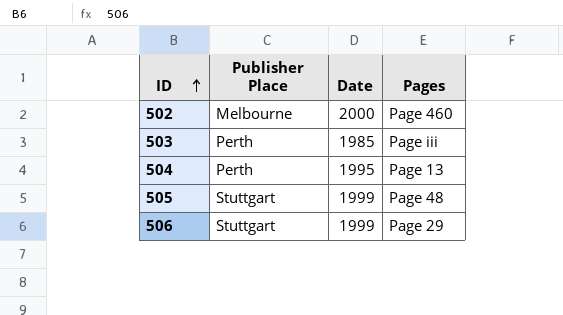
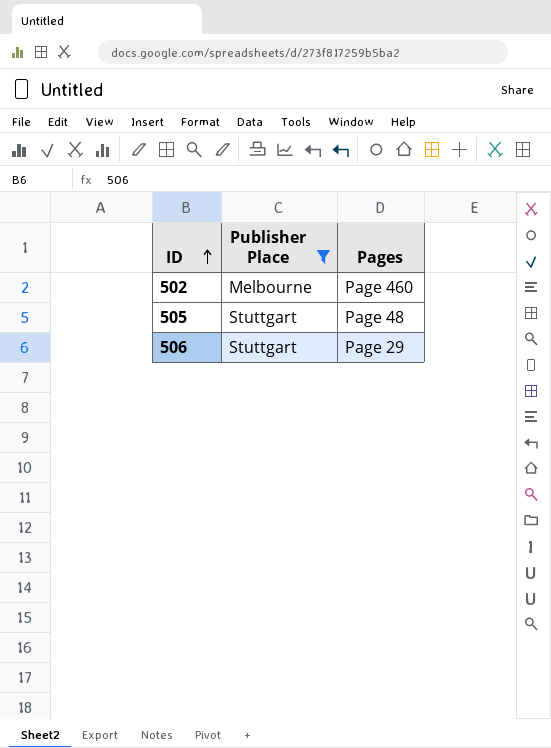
filter: none -> Publisher Place != Perth
column Date | position: 3 -> none

